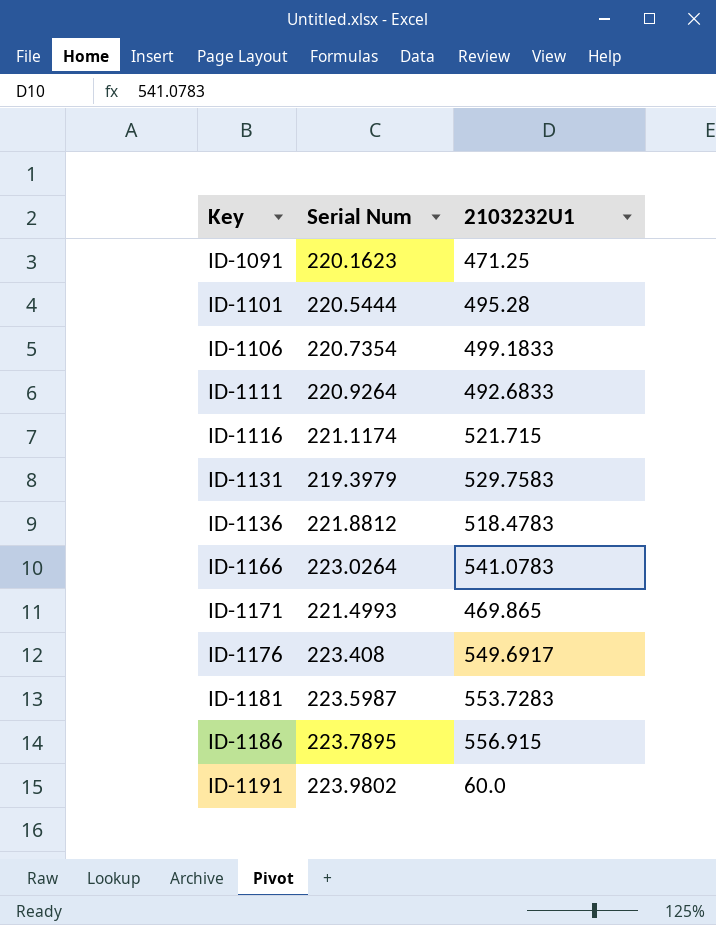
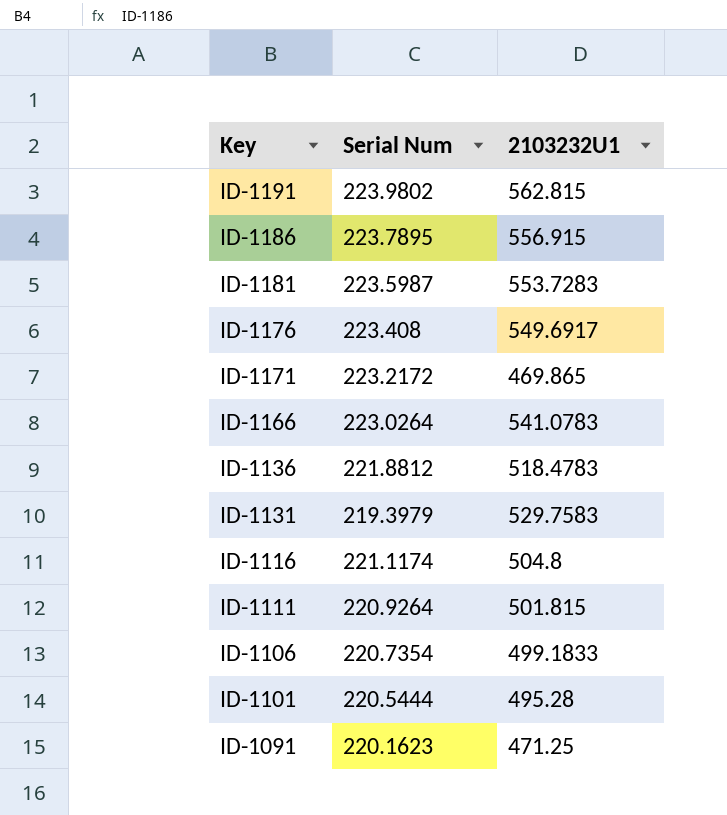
row order: Key ascending -> Key descending
ID-1191 | 2103232U1: 60.0 -> 562.815
ID-1171 | Serial Num: 221.4993 -> 223.2172
ID-1116 | 2103232U1: 521.715 -> 504.8
ID-1111 | 2103232U1: 492.6833 -> 501.815

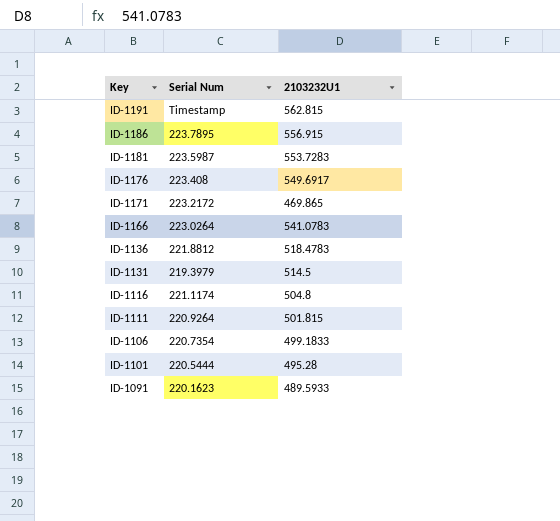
ID-1191 | Serial Num: 223.9802 -> Timestamp
ID-1131 | 2103232U1: 529.7583 -> 514.5
ID-1091 | 2103232U1: 471.25 -> 489.5933

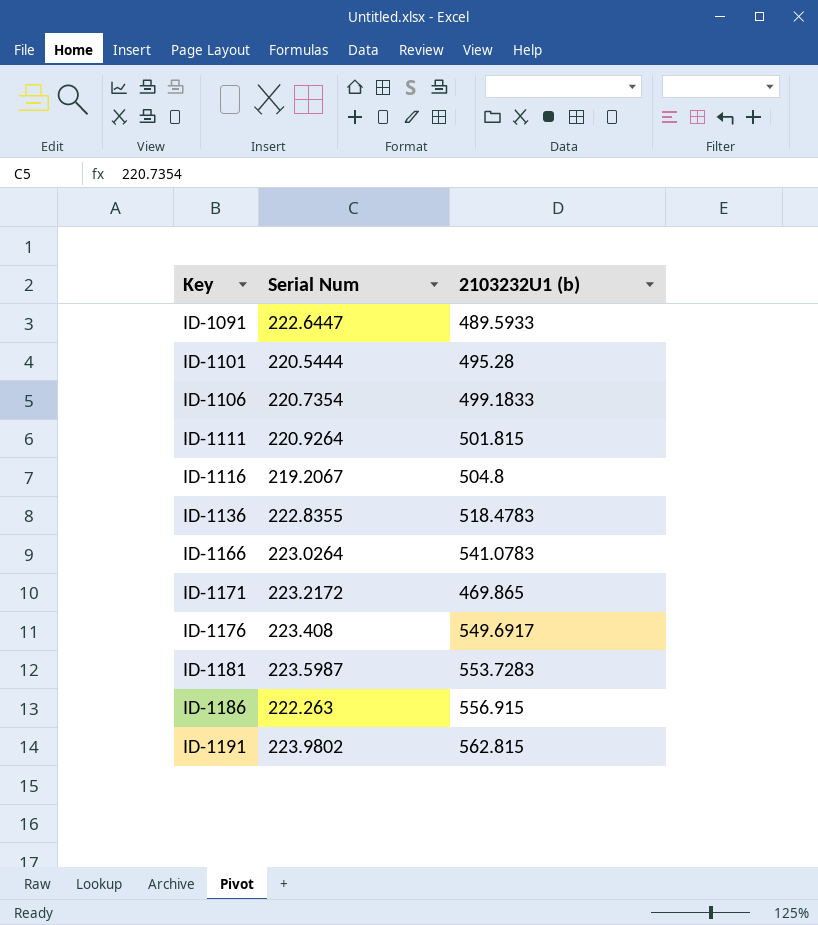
row order: Key descending -> Key ascending
column name: 2103232U1 -> 2103232U1 (b)
row ID-1131: 219.3979 | 514.5 -> none
ID-1091 | Serial Num: 220.1623 -> 222.6447
ID-1116 | Serial Num: 221.1174 -> 219.2067
ID-1136 | Serial Num: 221.8812 -> 222.8355
ID-1186 | Serial Num: 223.7895 -> 222.263
ID-1191 | Serial Num: Timestamp -> 223.9802

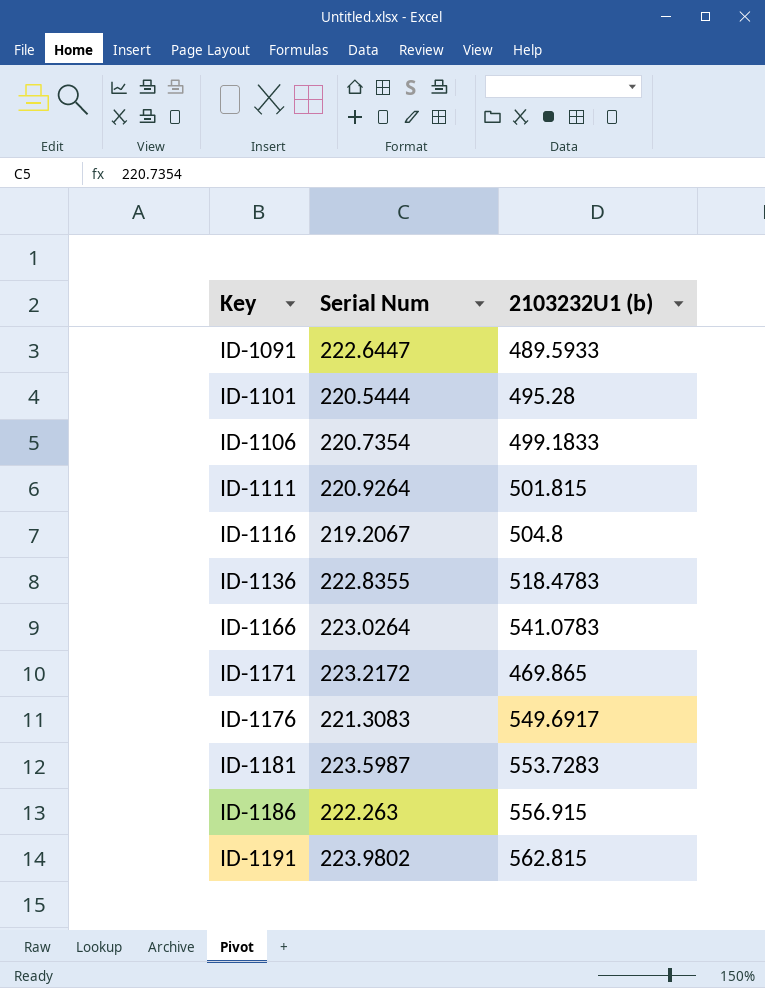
ID-1176 | Serial Num: 223.408 -> 221.3083

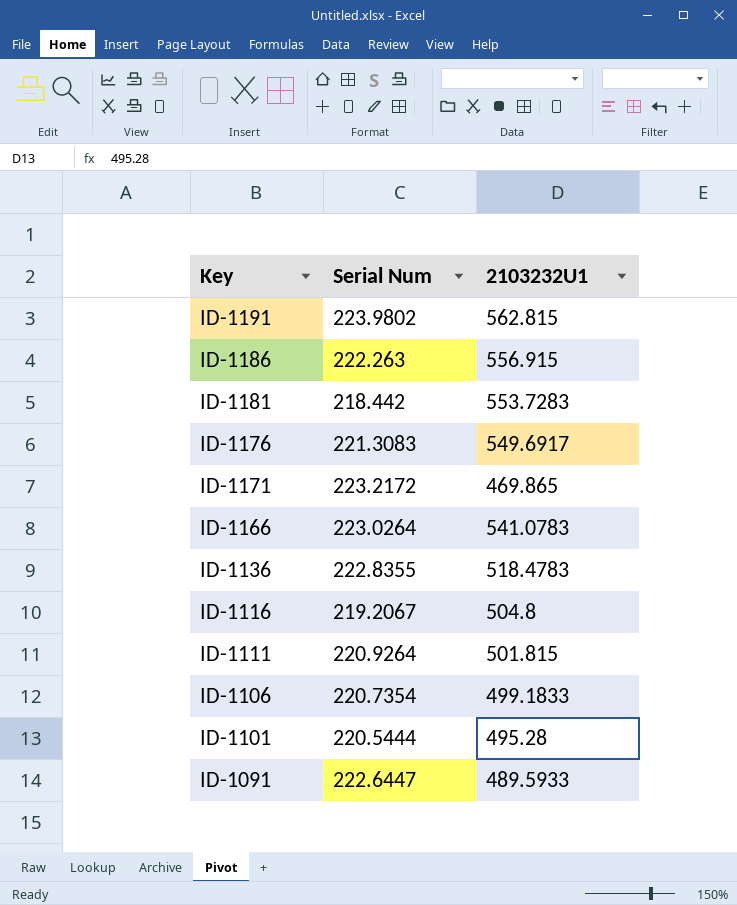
row order: Key ascending -> Key descending
column name: 2103232U1 (b) -> 2103232U1
ID-1181 | Serial Num: 223.5987 -> 218.442

